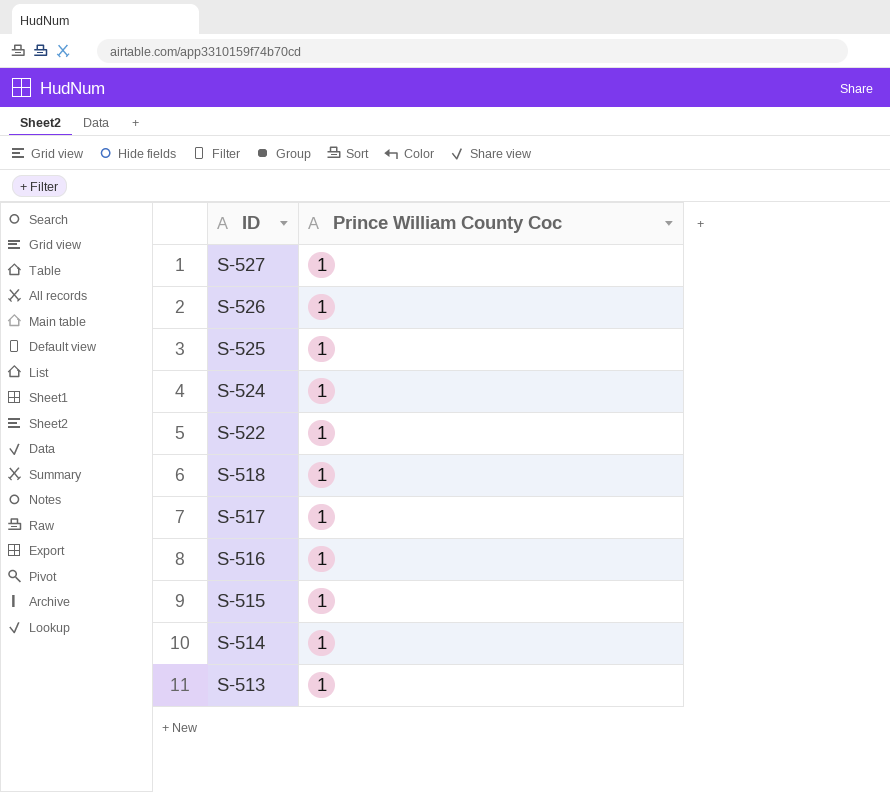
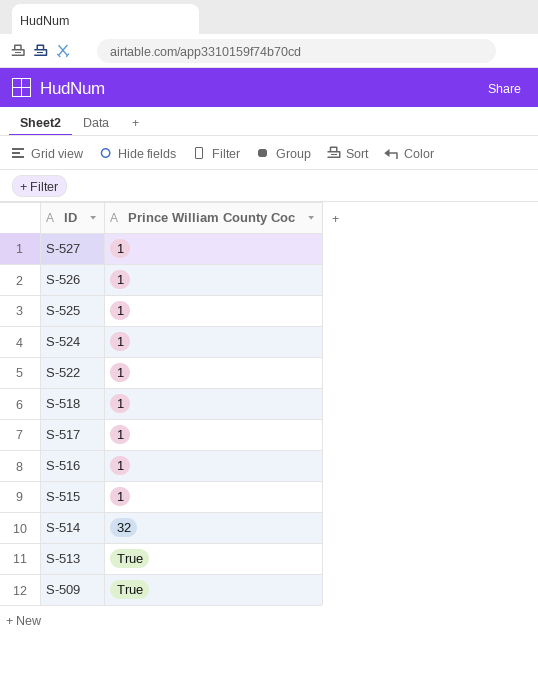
S-514 | Prince William County Coc: 1 -> 32
S-513 | Prince William County Coc: 1 -> True
row S-509: none -> True

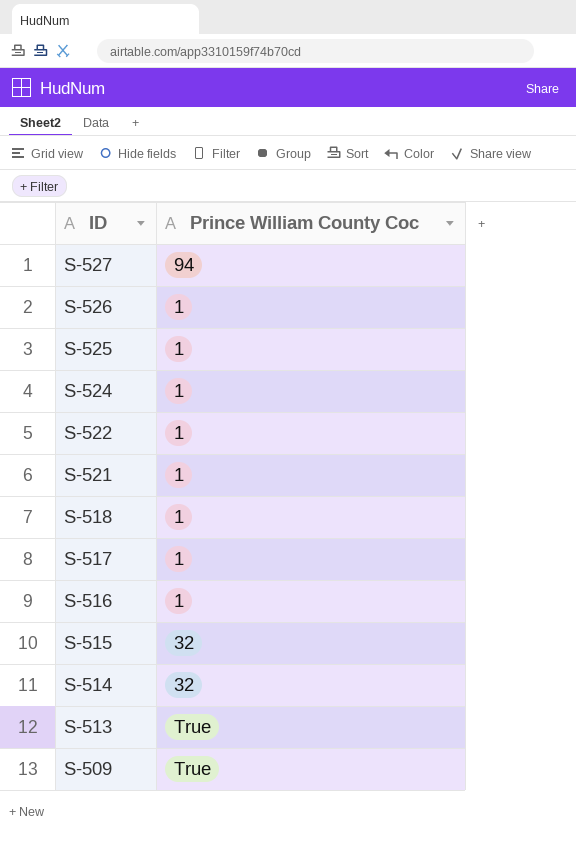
S-527 | Prince William County Coc: 1 -> 94
row S-521: none -> 1
S-515 | Prince William County Coc: 1 -> 32

